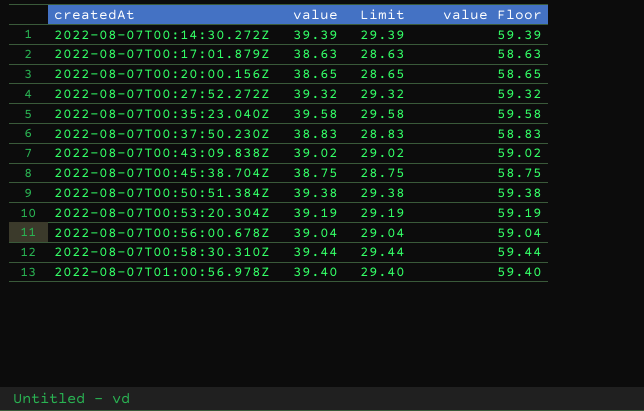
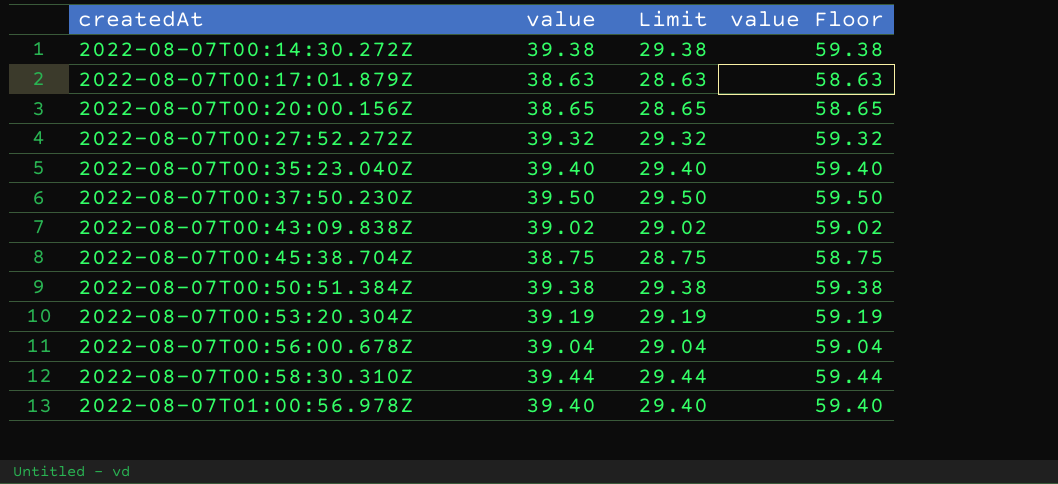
2022-08-07T00:14:30.272Z | value: 39.39 -> 39.38
2022-08-07T00:14:30.272Z | Limit: 29.39 -> 29.38
2022-08-07T00:14:30.272Z | value Floor: 59.39 -> 59.38
2022-08-07T00:35:23.040Z | value: 39.58 -> 39.40
2022-08-07T00:35:23.040Z | Limit: 29.58 -> 29.40
2022-08-07T00:35:23.040Z | value Floor: 59.58 -> 59.40
2022-08-07T00:37:50.230Z | value: 38.83 -> 39.50
2022-08-07T00:37:50.230Z | Limit: 28.83 -> 29.50
2022-08-07T00:37:50.230Z | value Floor: 58.83 -> 59.50

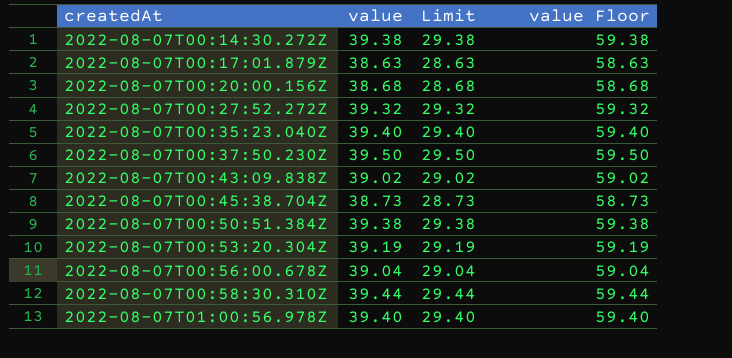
2022-08-07T00:20:00.156Z | value: 38.65 -> 38.68
2022-08-07T00:20:00.156Z | Limit: 28.65 -> 28.68
2022-08-07T00:20:00.156Z | value Floor: 58.65 -> 58.68
2022-08-07T00:45:38.704Z | value: 38.75 -> 38.73
2022-08-07T00:45:38.704Z | Limit: 28.75 -> 28.73
2022-08-07T00:45:38.704Z | value Floor: 58.75 -> 58.73

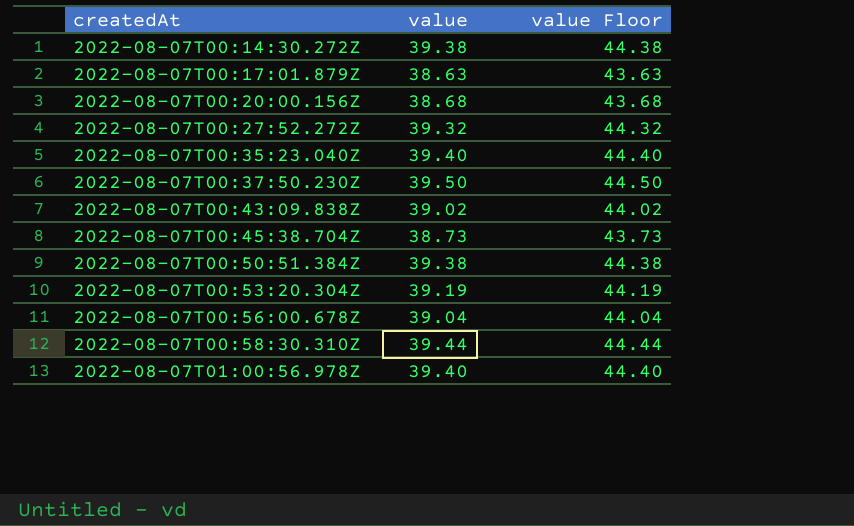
column Limit | formula: [value] - 10 -> none
column value Floor | formula: [value] + 20 -> [value] + 5

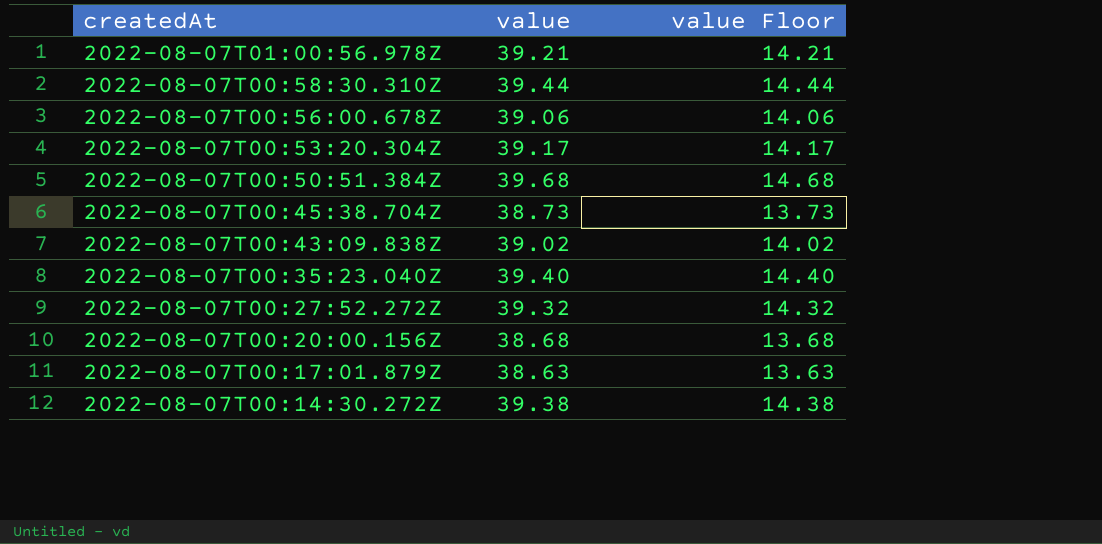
row order: createdAt ascending -> createdAt descending
column value Floor | formula: [value] + 5 -> [value] - 25
row 2022-08-07T00:37:50.230Z: 39.50 | 44.50 -> none
2022-08-07T01:00:56.978Z | value: 39.40 -> 39.21
2022-08-07T00:56:00.678Z | value: 39.04 -> 39.06
2022-08-07T00:53:20.304Z | value: 39.19 -> 39.17
2022-08-07T00:50:51.384Z | value: 39.38 -> 39.68

